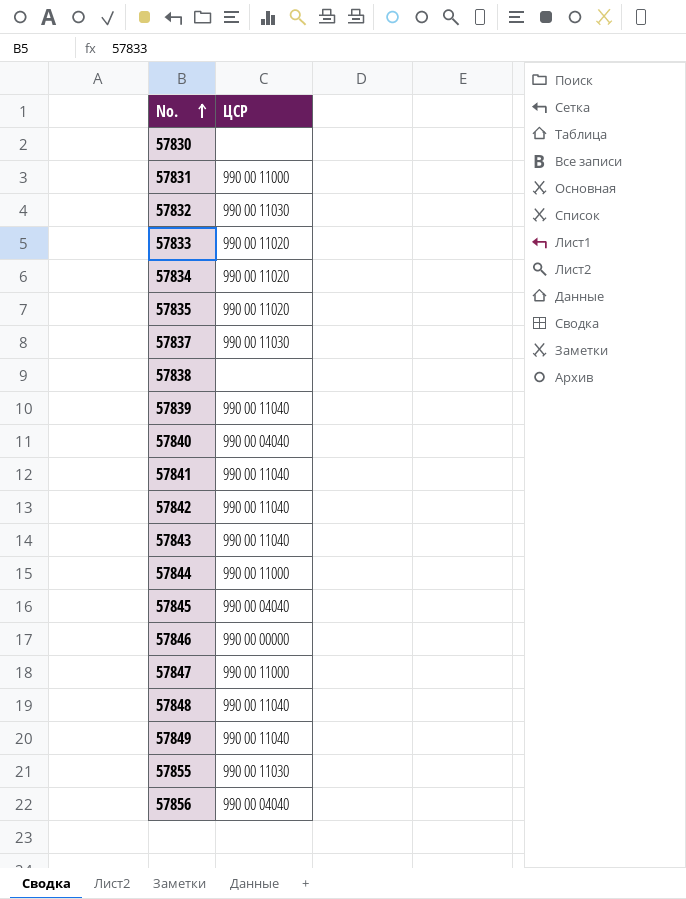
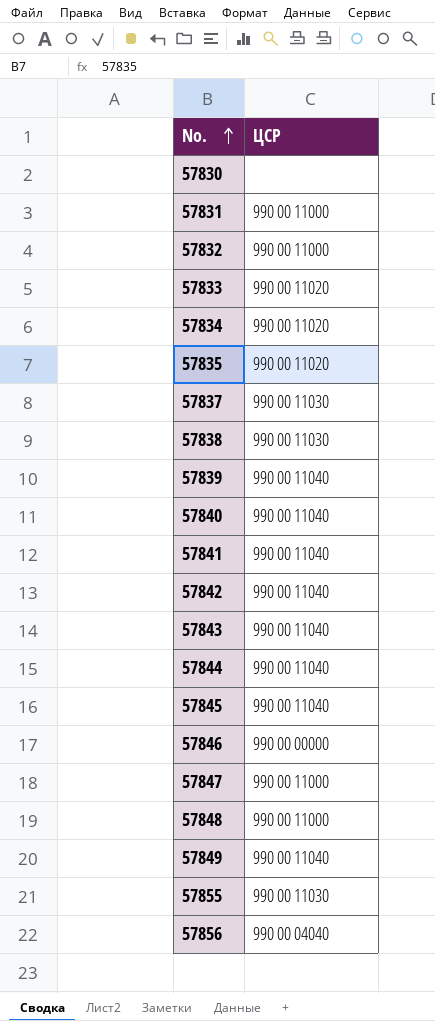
57832 | ЦСР: 990 00 11030 -> 990 00 11000
57838 | ЦСР: none -> 990 00 11030
57840 | ЦСР: 990 00 04040 -> 990 00 11040
57844 | ЦСР: 990 00 11000 -> 990 00 11040
57845 | ЦСР: 990 00 04040 -> 990 00 11040
57848 | ЦСР: 990 00 11040 -> 990 00 11000

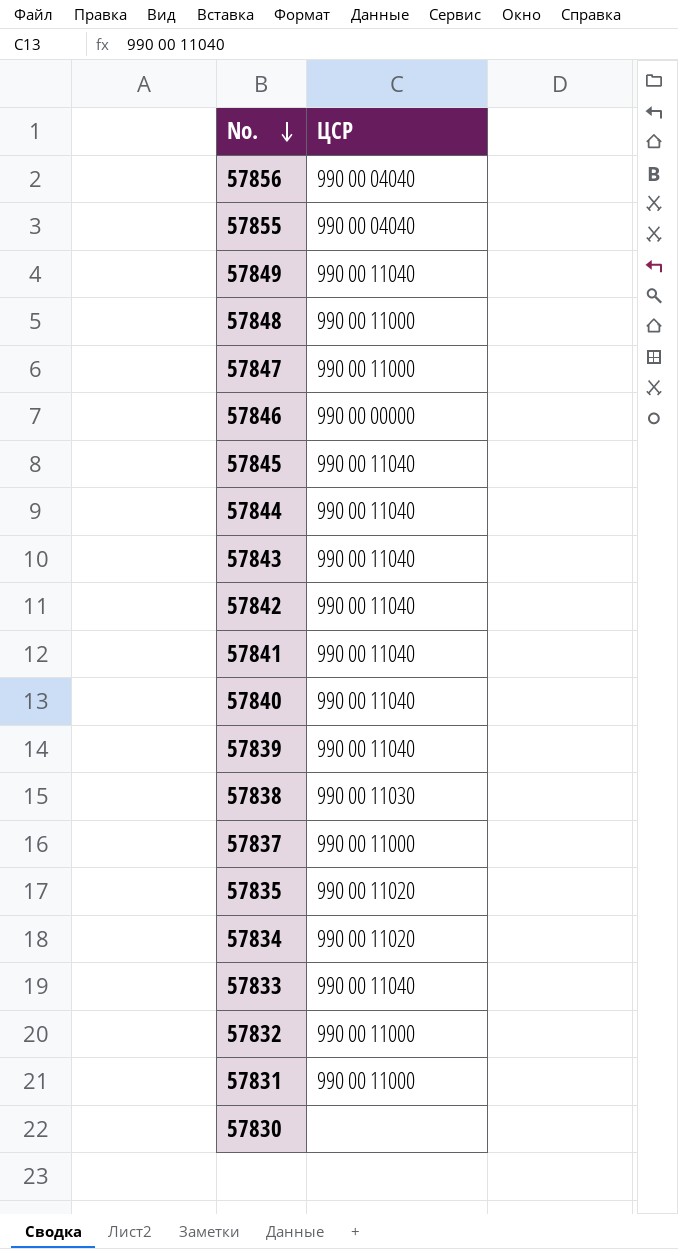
row order: No. ascending -> No. descending
57855 | ЦСР: 990 00 11030 -> 990 00 04040
57837 | ЦСР: 990 00 11030 -> 990 00 11000
57833 | ЦСР: 990 00 11020 -> 990 00 11040

